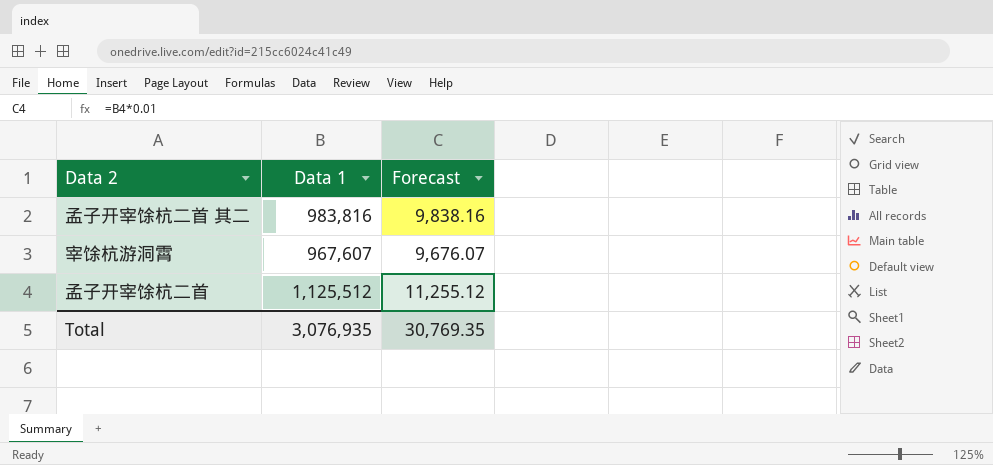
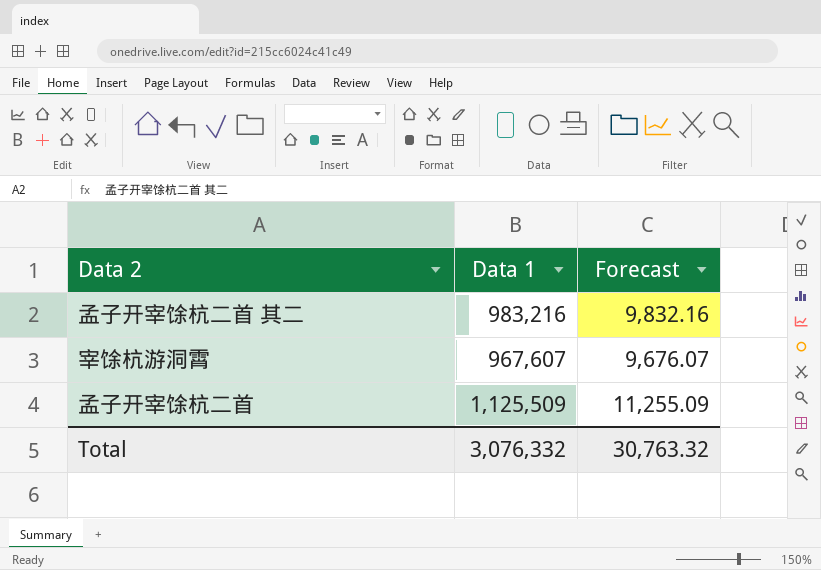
孟子开宰馀杭二首 其二 | Data 1: 983,816 -> 983,216
孟子开宰馀杭二首 其二 | Forecast: 9,838.16 -> 9,832.16
孟子开宰馀杭二首 | Data 1: 1,125,512 -> 1,125,509
孟子开宰馀杭二首 | Forecast: 11,255.12 -> 11,255.09
Total | Data 1: 3,076,935 -> 3,076,332
Total | Forecast: 30,769.35 -> 30,763.32

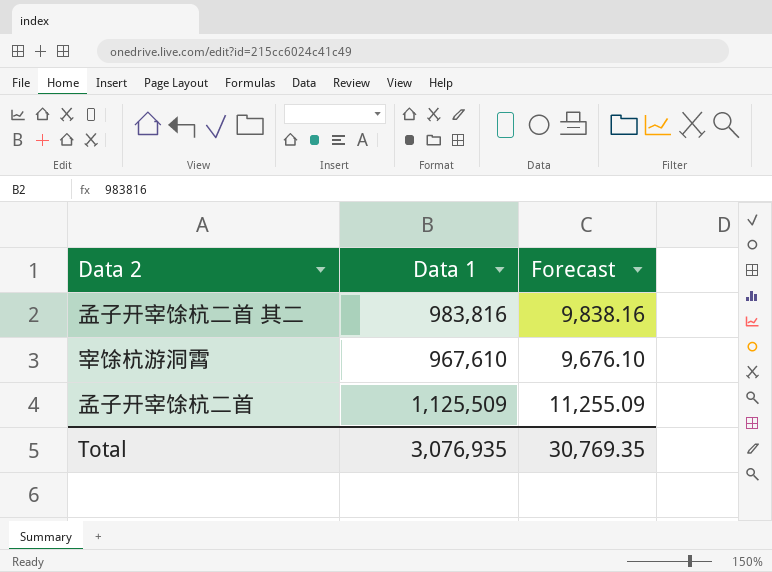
孟子开宰馀杭二首 其二 | Data 1: 983,216 -> 983,816
孟子开宰馀杭二首 其二 | Forecast: 9,832.16 -> 9,838.16
宰馀杭游洞霄 | Data 1: 967,607 -> 967,610
宰馀杭游洞霄 | Forecast: 9,676.07 -> 9,676.10
Total | Data 1: 3,076,332 -> 3,076,935
Total | Forecast: 30,763.32 -> 30,769.35

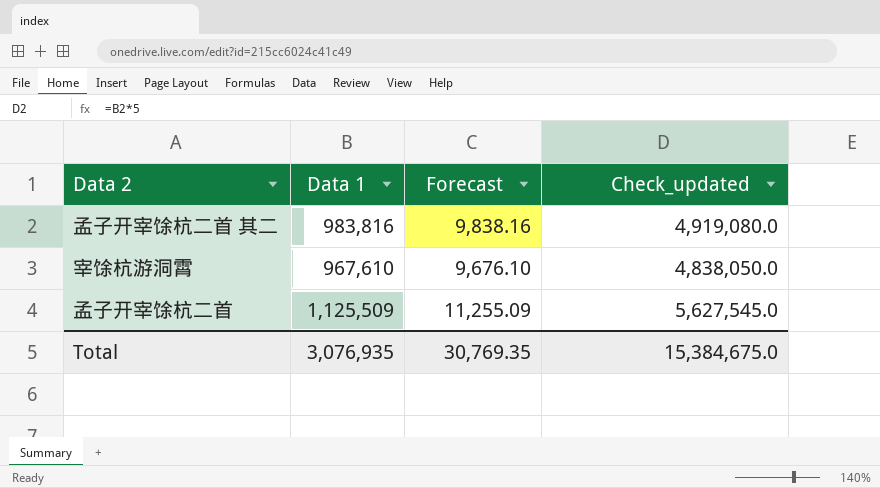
column Check_updated | formula: none -> [Data 1] * 5

